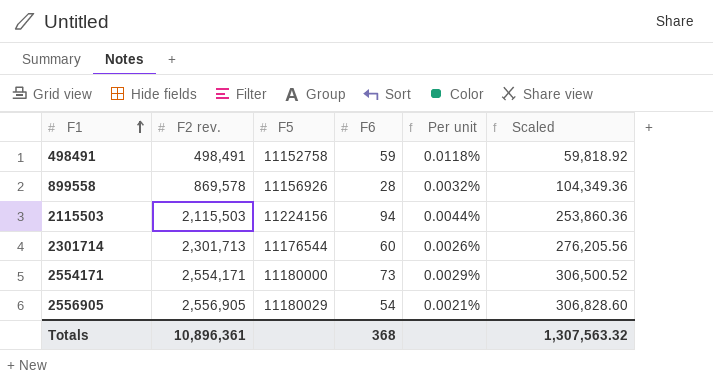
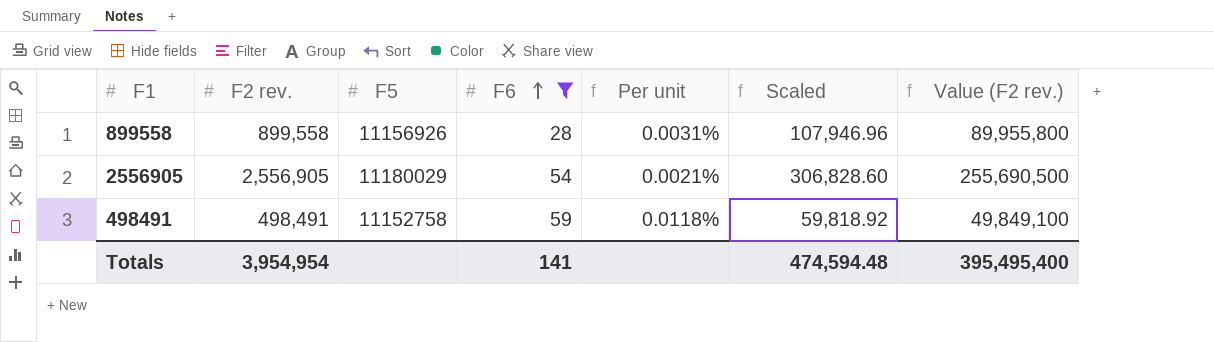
filter: none -> F6 <= 59
row order: F1 ascending -> F6 ascending
column Value (F2 rev.) | formula: none -> [F2 rev.] * 100
899558 | F2 rev.: 869,578 -> 899,558
899558 | Per unit: 0.0032% -> 0.0031%
899558 | Scaled: 104,349.36 -> 107,946.96
Totals | F2 rev.: 10,896,361 -> 3,954,954
Totals | F6: 368 -> 141
Totals | Scaled: 1,307,563.32 -> 474,594.48

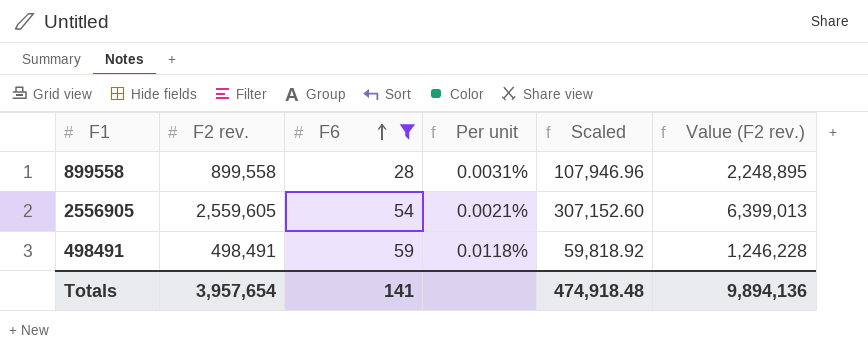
column F5 | position: 3 -> none
column Value (F2 rev.) | formula: [F2 rev.] * 100 -> [F2 rev.] * 2.5
2556905 | F2 rev.: 2,556,905 -> 2,559,605
2556905 | Scaled: 306,828.60 -> 307,152.60
Totals | F2 rev.: 3,954,954 -> 3,957,654
Totals | Scaled: 474,594.48 -> 474,918.48
Totals | Value (F2 rev.): 395,495,400 -> 9,894,136

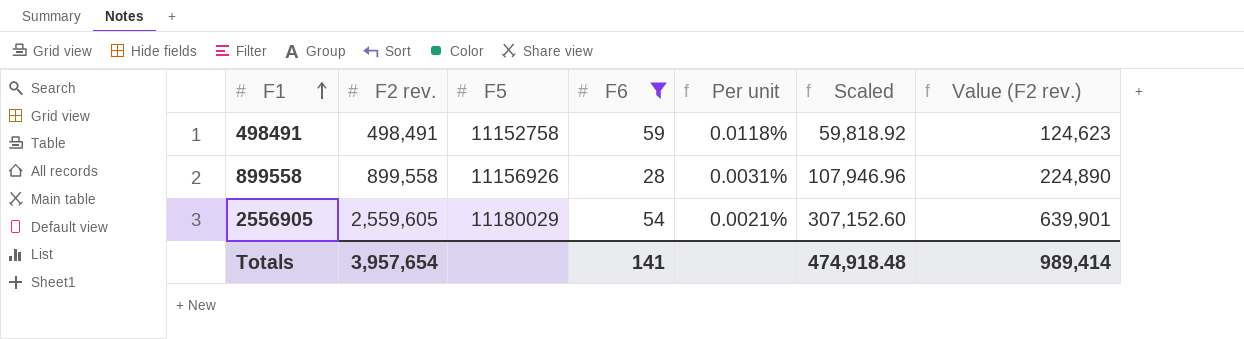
row order: F6 ascending -> F1 ascending
column F5 | position: none -> 3
column Value (F2 rev.) | formula: [F2 rev.] * 2.5 -> [F2 rev.] * 0.25
Totals | Value (F2 rev.): 9,894,136 -> 989,414

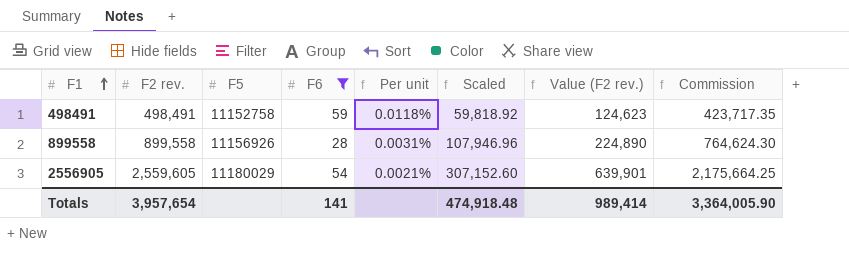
column Commission | formula: none -> [F2 rev.] * 0.85

